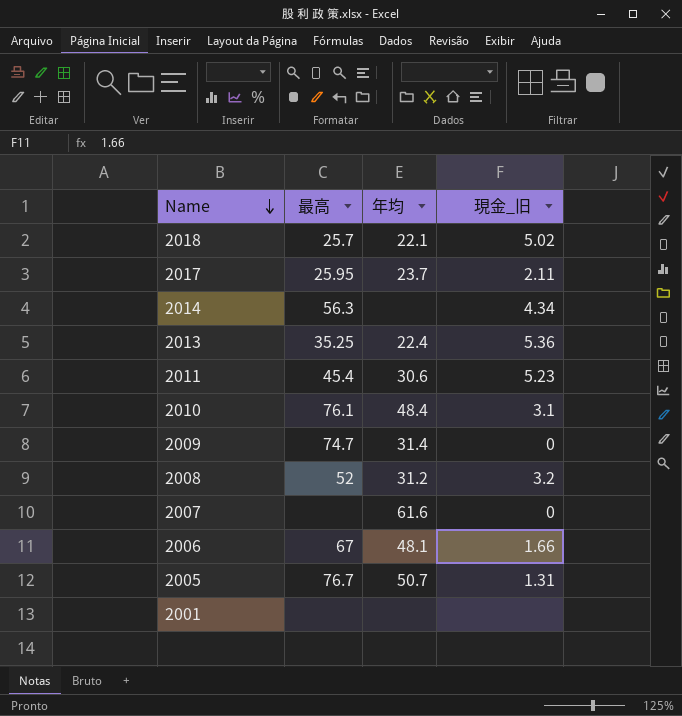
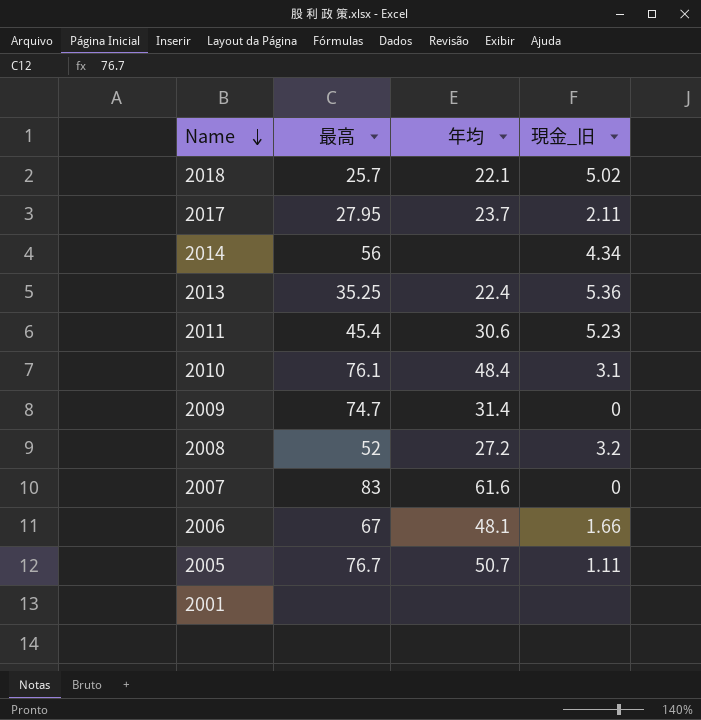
2017 | 最高: 25.95 -> 27.95
2014 | 最高: 56.3 -> 56
2008 | 年均: 31.2 -> 27.2
2007 | 最高: none -> 83
2005 | 現金_旧: 1.31 -> 1.11

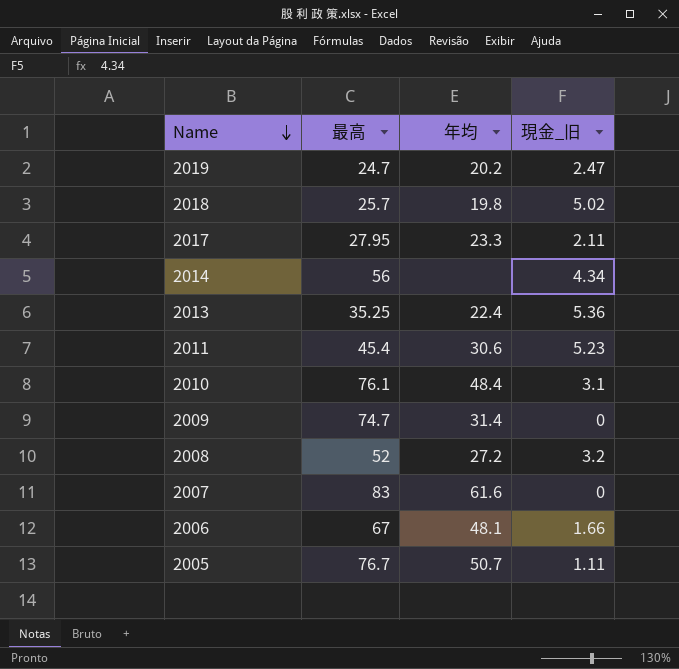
row 2001: none | none | none -> none
row 2019: none -> 24.7 | 20.2 | 2.47
2018 | 年均: 22.1 -> 19.8
2017 | 年均: 23.7 -> 23.3

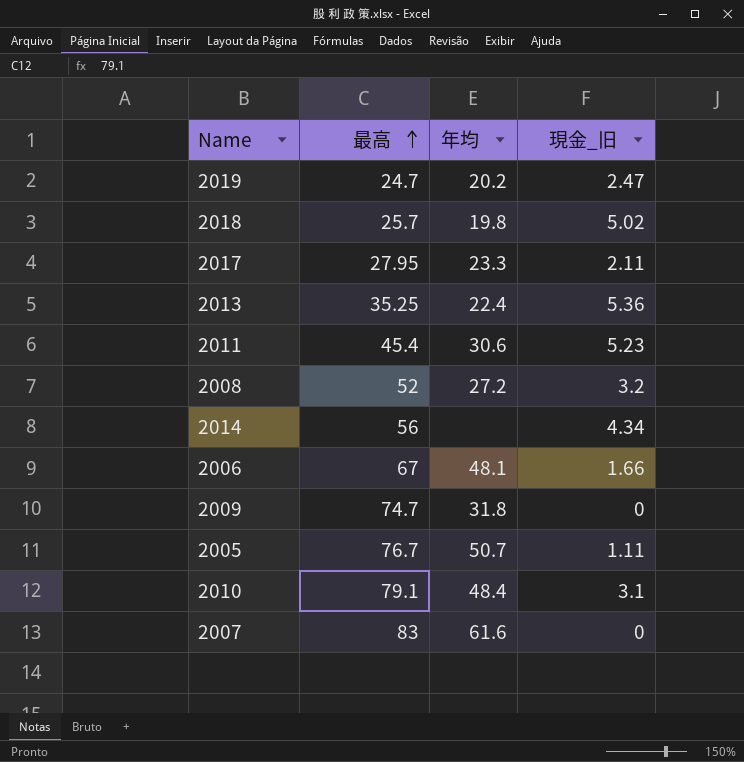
row order: Name descending -> 最高 ascending
2009 | 年均: 31.4 -> 31.8
2010 | 最高: 76.1 -> 79.1

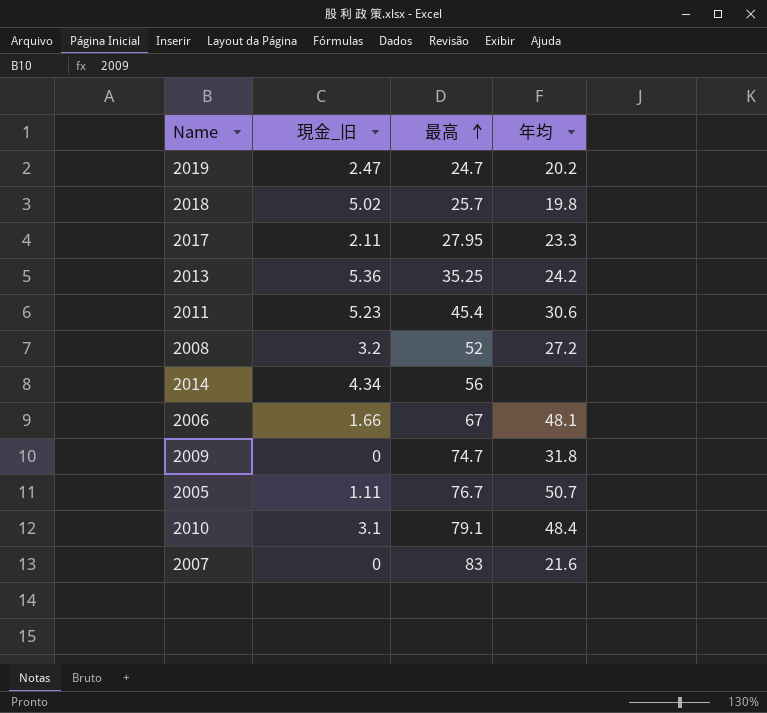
column 現金_旧 | position: 4 -> 2
2013 | 年均: 22.4 -> 24.2
2007 | 年均: 61.6 -> 21.6

